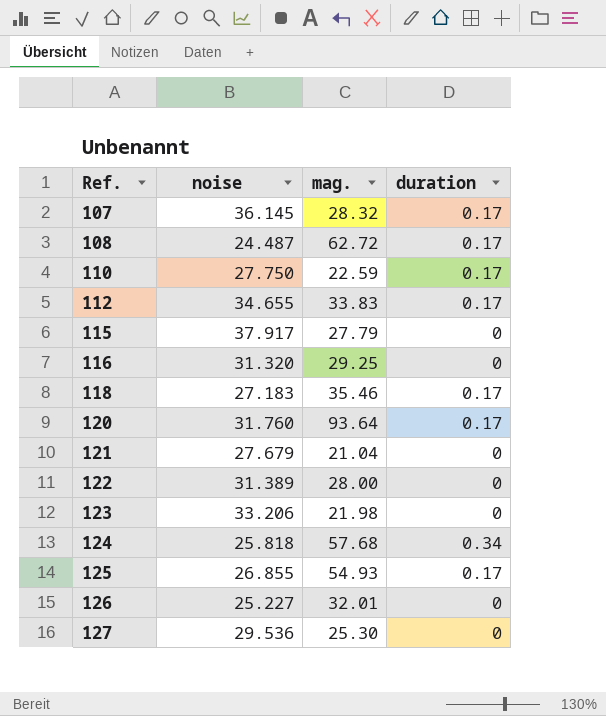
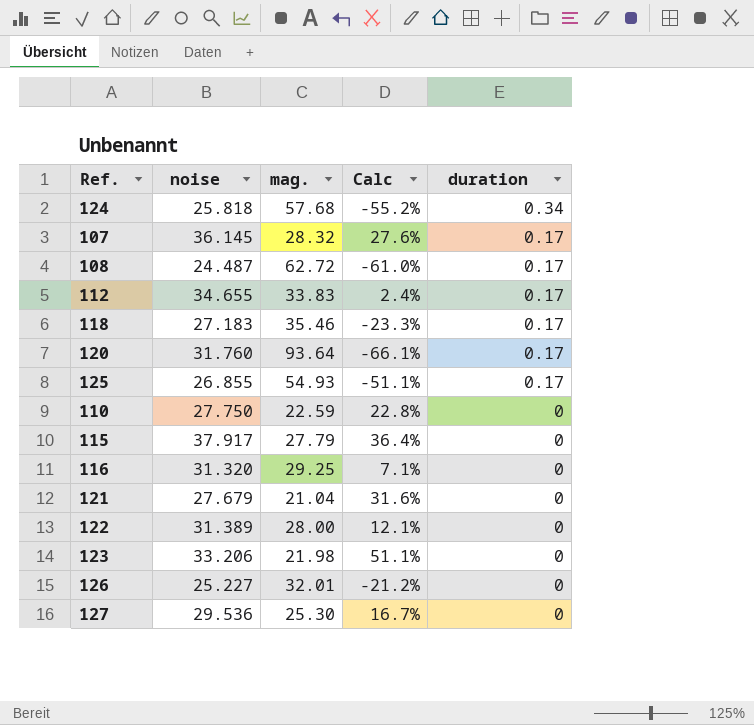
row order: Ref. ascending -> duration descending
column Calc | formula: none -> ([noise] - [mag.]) / [mag.]
110 | duration: 0.17 -> 0

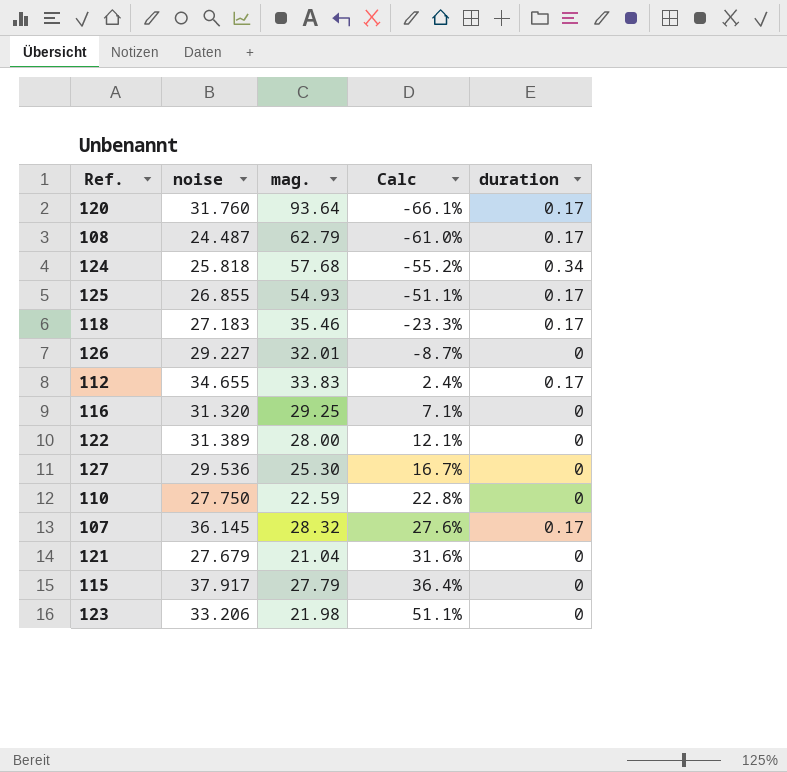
row order: duration descending -> Calc ascending
108 | mag.: 62.72 -> 62.79
126 | noise: 25.227 -> 29.227
126 | Calc: -21.2% -> -8.7%

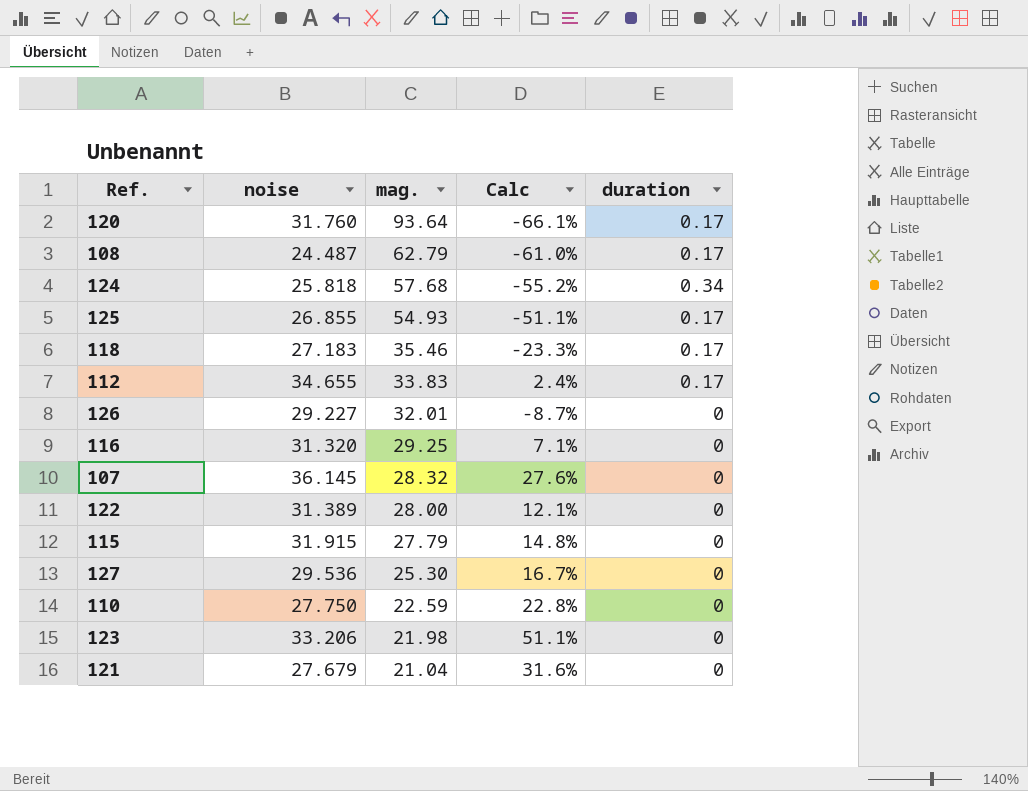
row order: Calc ascending -> mag. descending
107 | duration: 0.17 -> 0
115 | noise: 37.917 -> 31.915
115 | Calc: 36.4% -> 14.8%

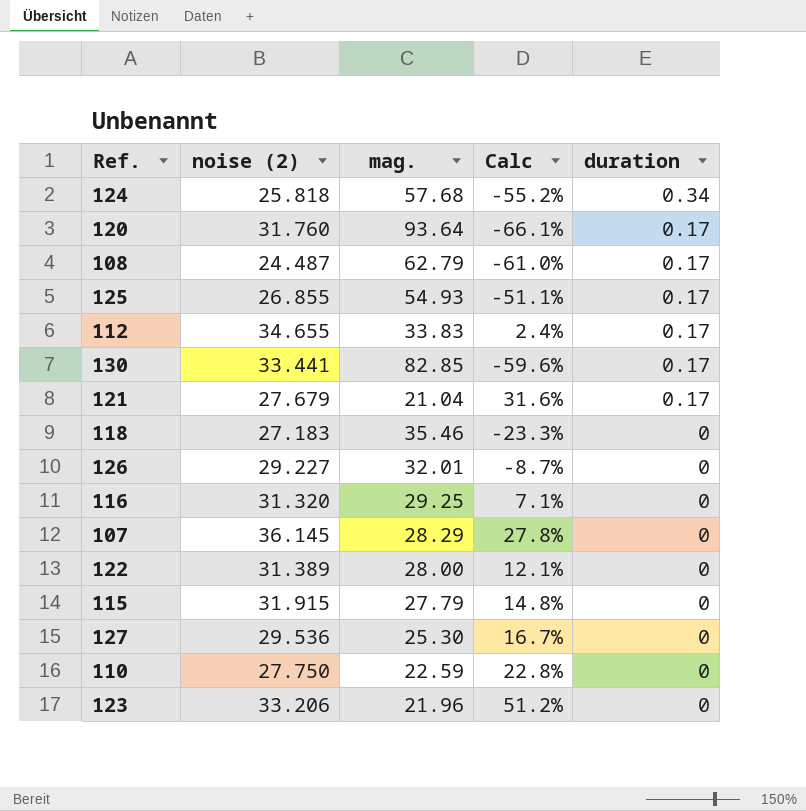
row order: mag. descending -> duration descending
column name: noise -> noise (2)
row 130: none -> 33.441 | 82.85 | -59.6% | 0.17
121 | duration: 0 -> 0.17
118 | duration: 0.17 -> 0
107 | mag.: 28.32 -> 28.29
107 | Calc: 27.6% -> 27.8%
123 | mag.: 21.98 -> 21.96
123 | Calc: 51.1% -> 51.2%

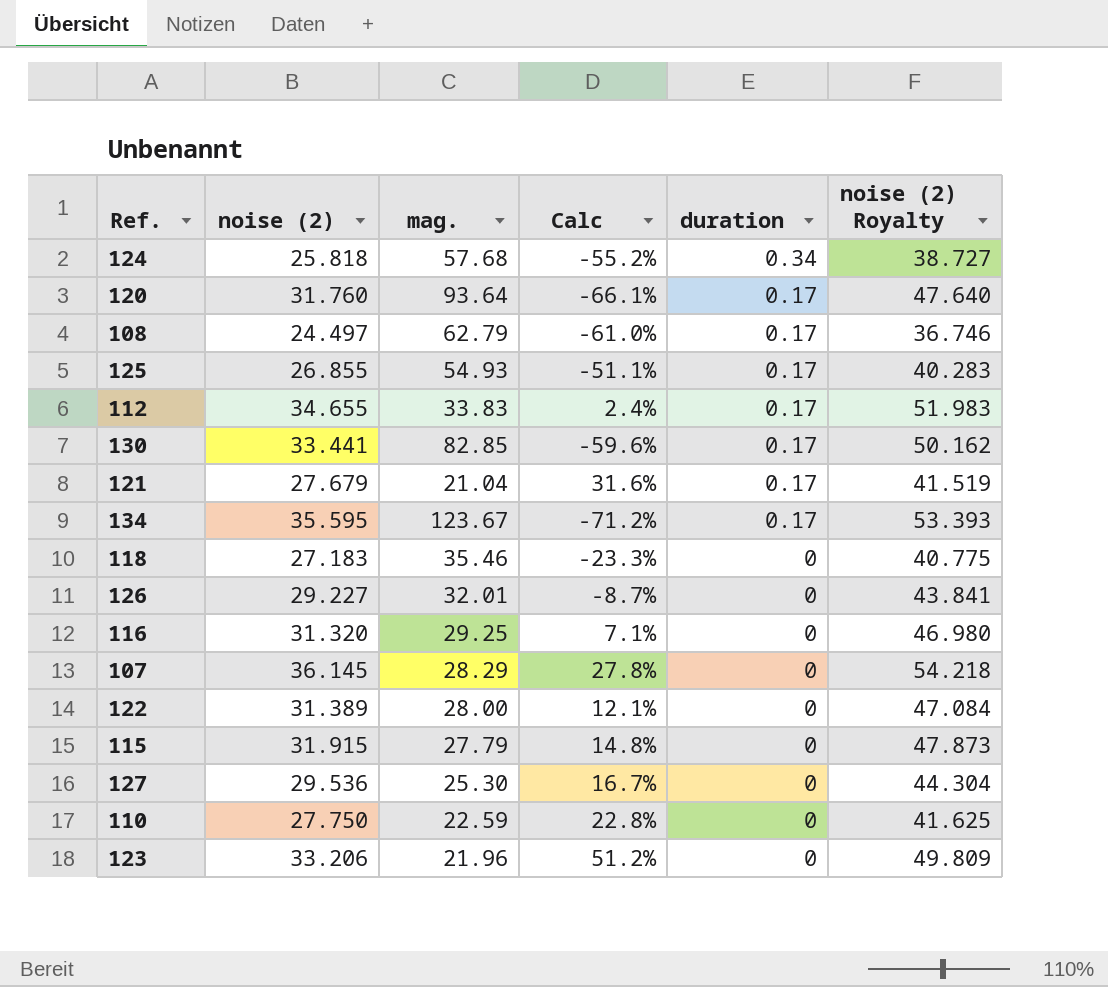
column noise (2) Royalty | formula: none -> [noise (2)] * 1.5
108 | noise (2): 24.487 -> 24.497
row 134: none -> 35.595 | 123.67 | -71.2% | 0.17 | 53.393

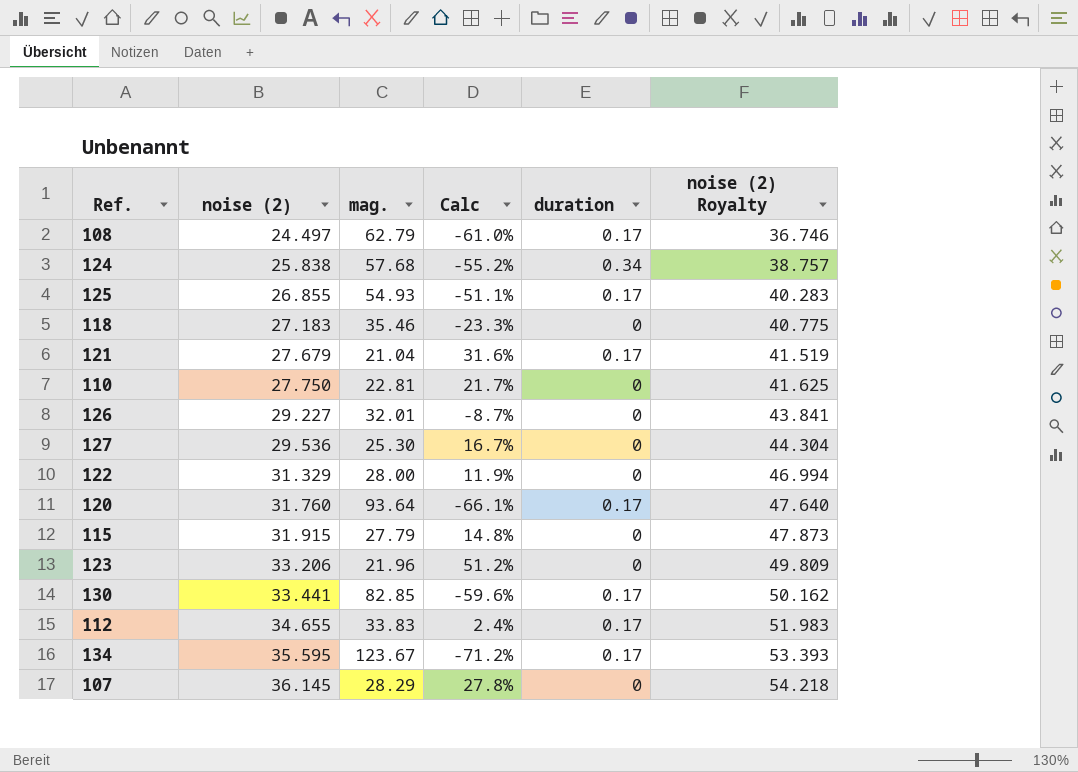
row order: duration descending -> noise (2) ascending
row 116: 31.320 | 29.25 | 7.1% | 0 | 46.980 -> none
124 | noise (2): 25.818 -> 25.838
124 | noise (2) Royalty: 38.727 -> 38.757
110 | mag.: 22.59 -> 22.81
110 | Calc: 22.8% -> 21.7%
122 | noise (2): 31.389 -> 31.329
122 | Calc: 12.1% -> 11.9%
122 | noise (2) Royalty: 47.084 -> 46.994

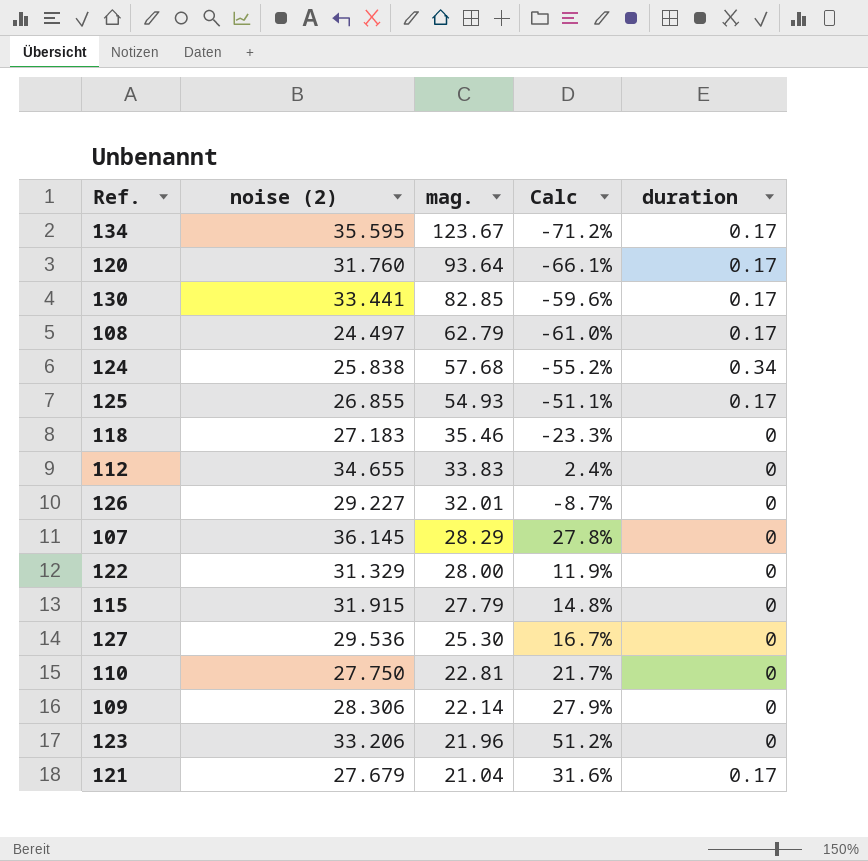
row order: noise (2) ascending -> mag. descending
column noise (2) Royalty | formula: [noise (2)] * 1.5 -> none
112 | duration: 0.17 -> 0
row 109: none -> 28.306 | 22.14 | 27.9% | 0

